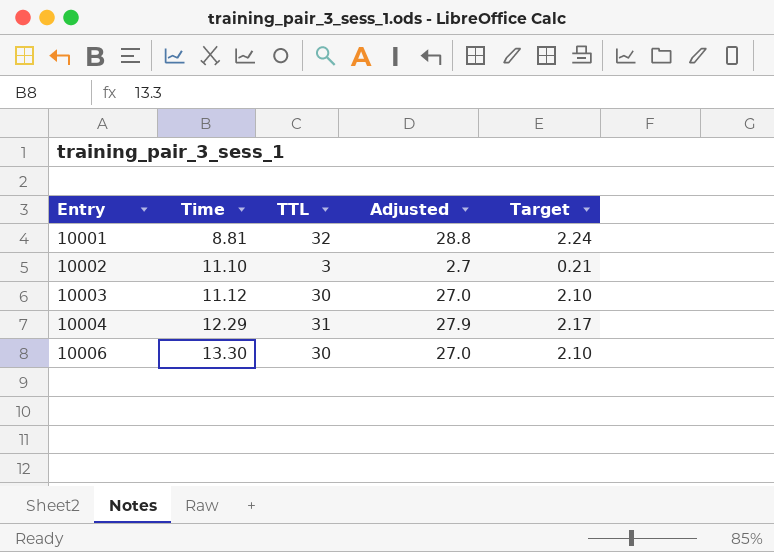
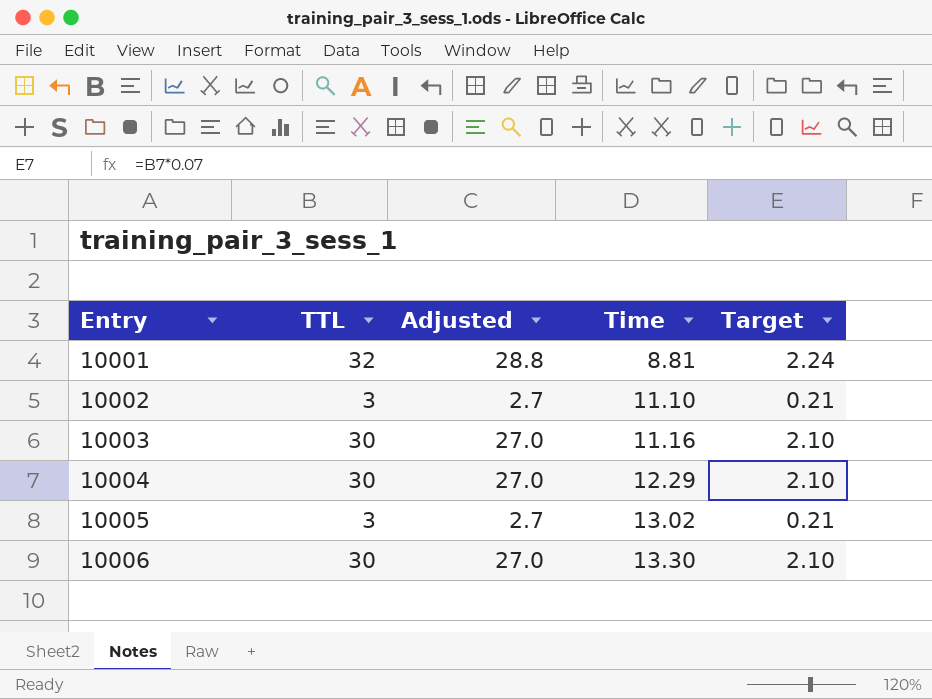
column Time | position: 2 -> 4
10003 | Time: 11.12 -> 11.16
10004 | TTL: 31 -> 30
10004 | Adjusted: 27.9 -> 27.0
10004 | Target: 2.17 -> 2.10
row 10005: none -> 3 | 2.7 | 13.02 | 0.21

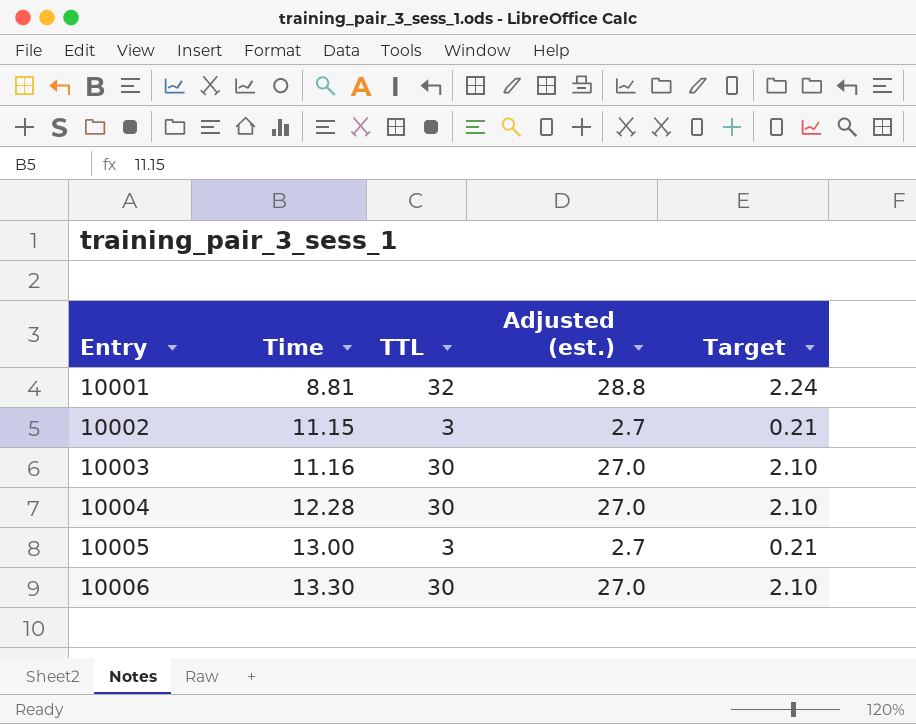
column Time | position: 4 -> 2
column name: Adjusted -> Adjusted (est.)
10002 | Time: 11.10 -> 11.15
10004 | Time: 12.29 -> 12.28
10005 | Time: 13.02 -> 13.00

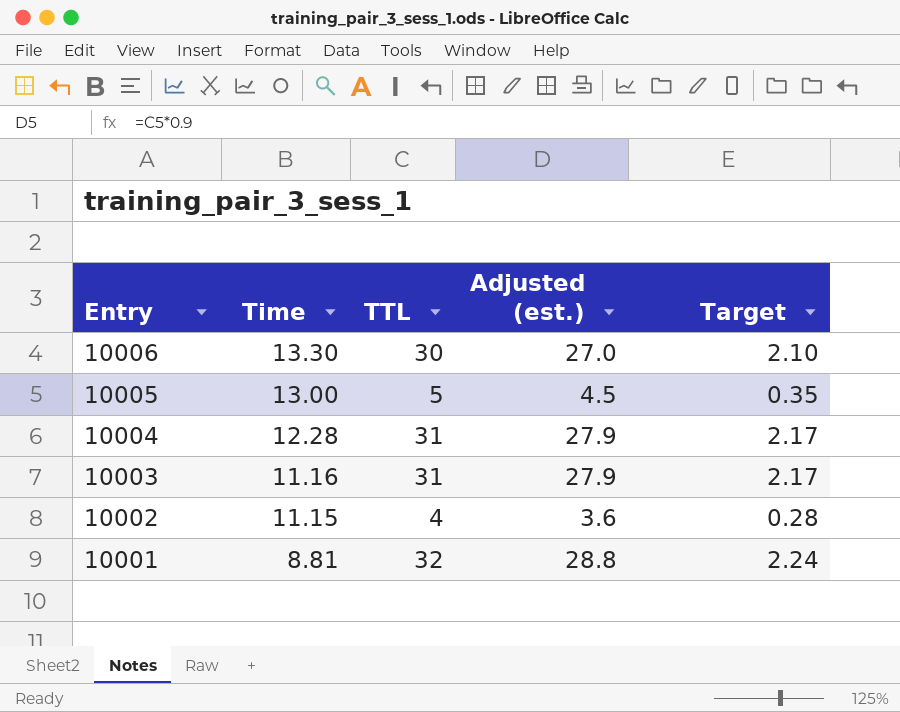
row order: Entry ascending -> Entry descending
10005 | TTL: 3 -> 5
10005 | Adjusted (est.): 2.7 -> 4.5
10005 | Target: 0.21 -> 0.35
10004 | TTL: 30 -> 31
10004 | Adjusted (est.): 27.0 -> 27.9
10004 | Target: 2.10 -> 2.17
10003 | TTL: 30 -> 31
10003 | Adjusted (est.): 27.0 -> 27.9
10003 | Target: 2.10 -> 2.17
10002 | TTL: 3 -> 4
10002 | Adjusted (est.): 2.7 -> 3.6
10002 | Target: 0.21 -> 0.28

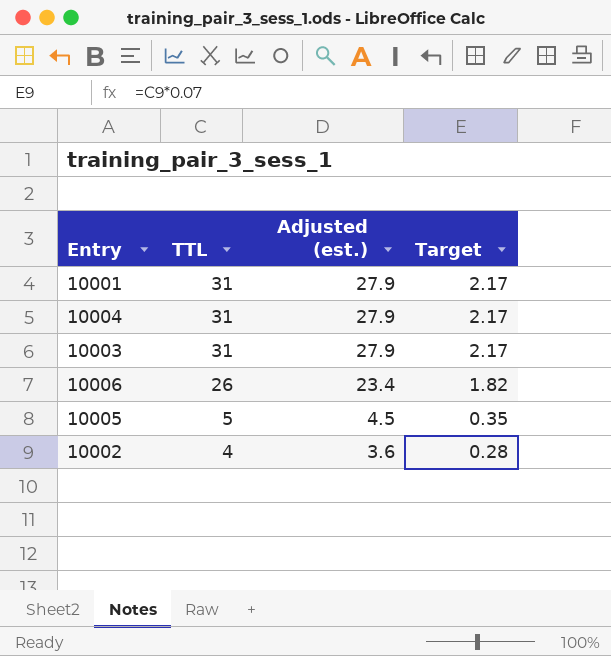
row order: Entry descending -> TTL descending
column Time | position: 2 -> none
10001 | TTL: 32 -> 31
10001 | Adjusted (est.): 28.8 -> 27.9
10001 | Target: 2.24 -> 2.17
10006 | TTL: 30 -> 26
10006 | Adjusted (est.): 27.0 -> 23.4
10006 | Target: 2.10 -> 1.82

